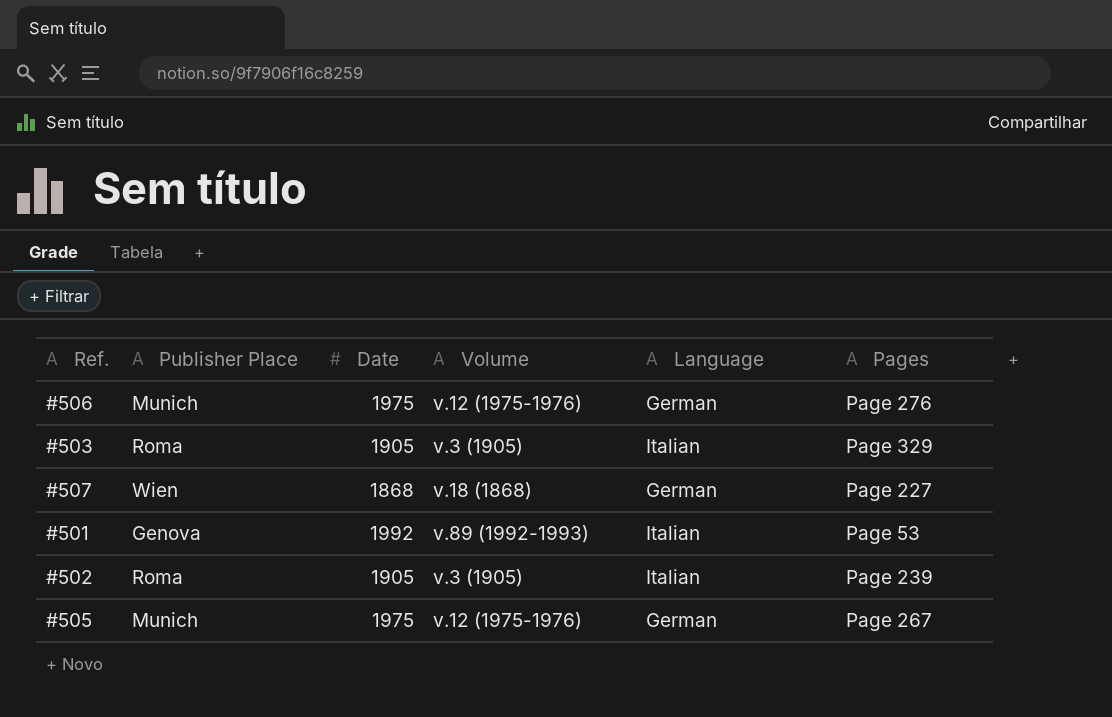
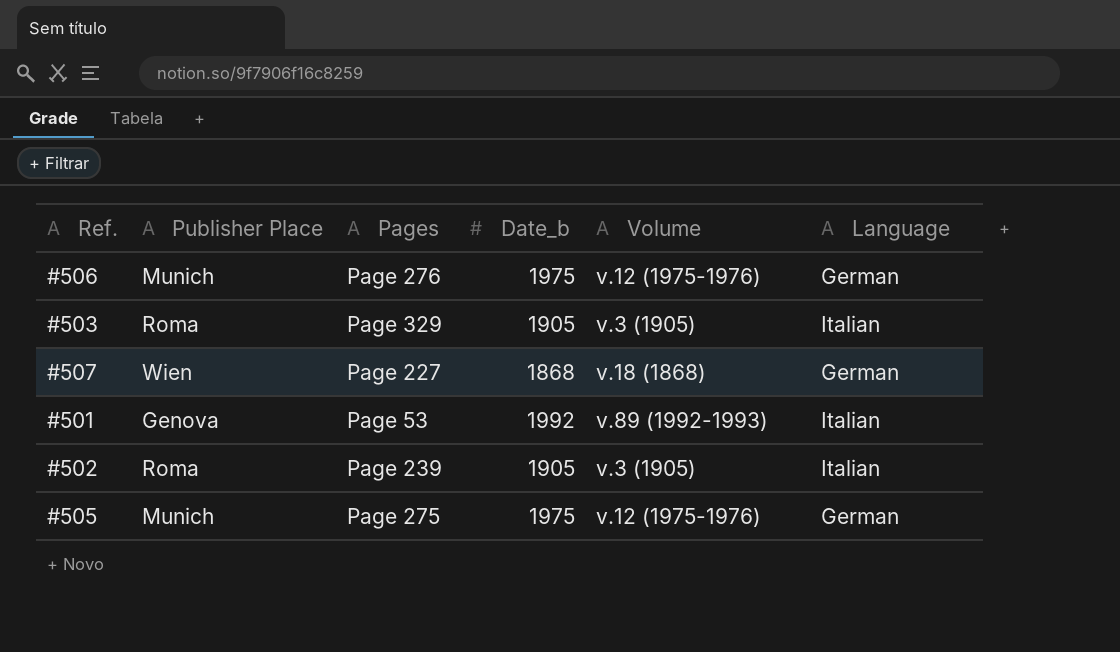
column Pages | position: 6 -> 3
column name: Date -> Date_b
#505 | Pages: Page 267 -> Page 275

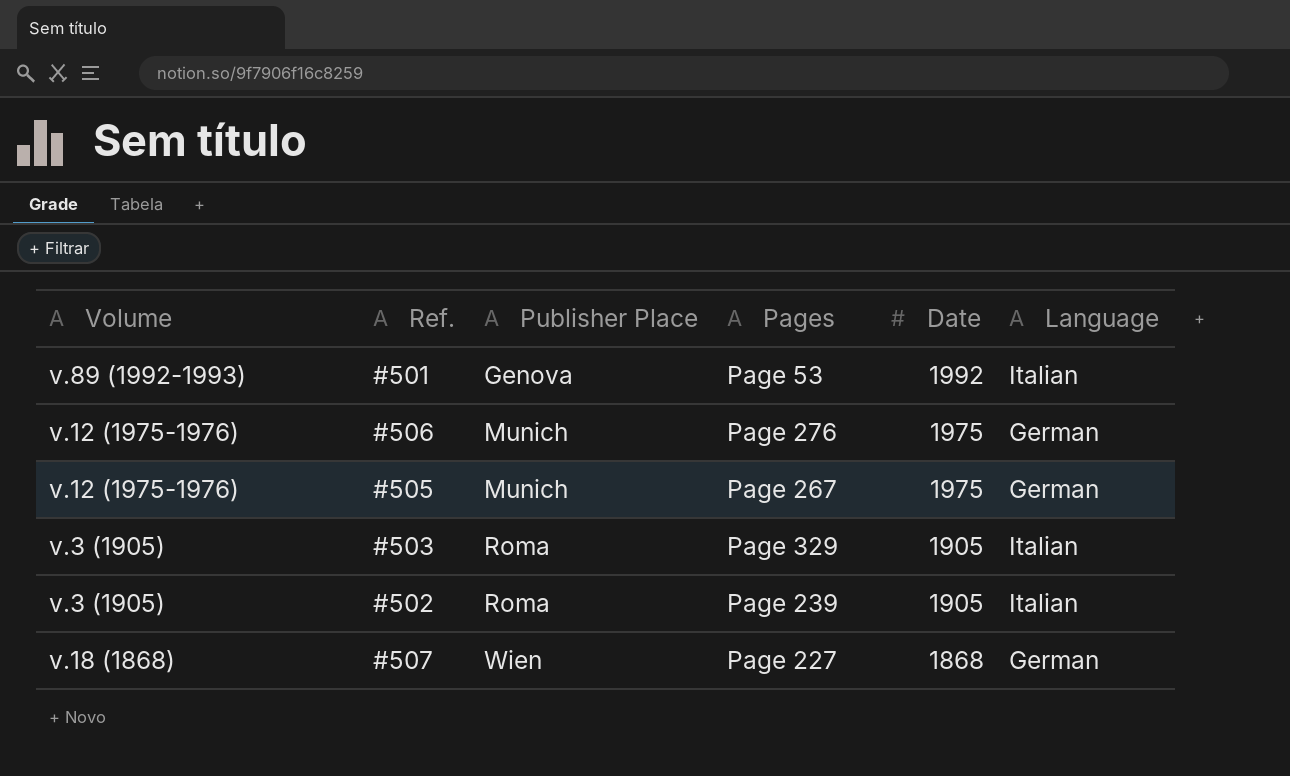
row order: none -> Publisher Place ascending
column Volume | position: 5 -> 1
column name: Date_b -> Date
#505 | Pages: Page 275 -> Page 267

